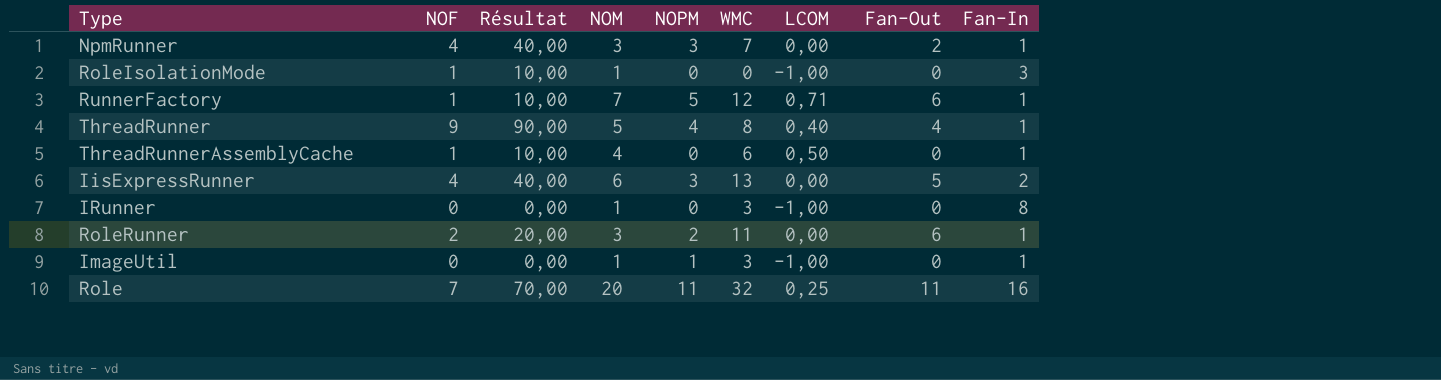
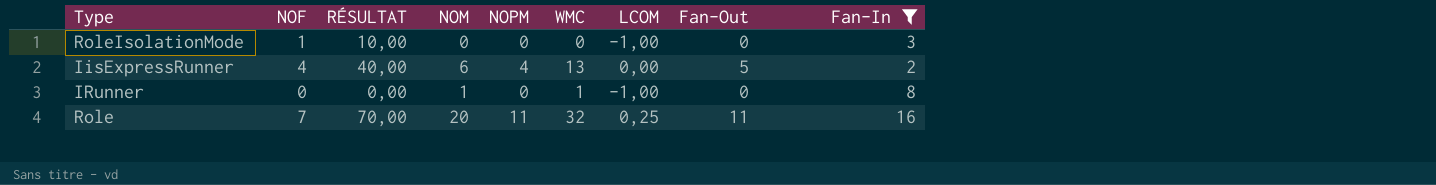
filter: none -> Fan-In != 1
column name: Résultat -> RÉSULTAT
RoleIsolationMode | NOM: 1 -> 0
IisExpressRunner | NOPM: 3 -> 4
IRunner | WMC: 3 -> 1

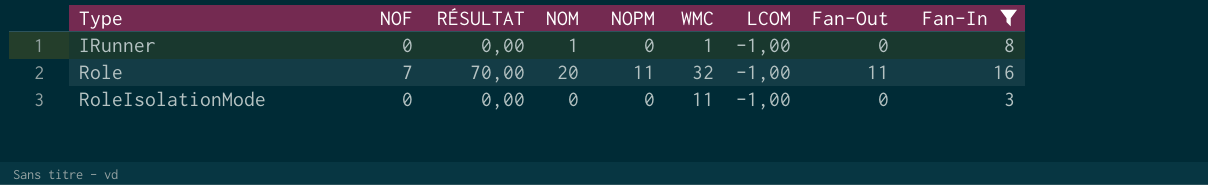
row order: none -> Type ascending
row IisExpressRunner: 4 | 40,00 | 6 | 4 | 13 | 0,00 | 5 | 2 -> none
Role | LCOM: 0,25 -> -1,00
RoleIsolationMode | NOF: 1 -> 0
RoleIsolationMode | RÉSULTAT: 10,00 -> 0,00
RoleIsolationMode | WMC: 0 -> 11

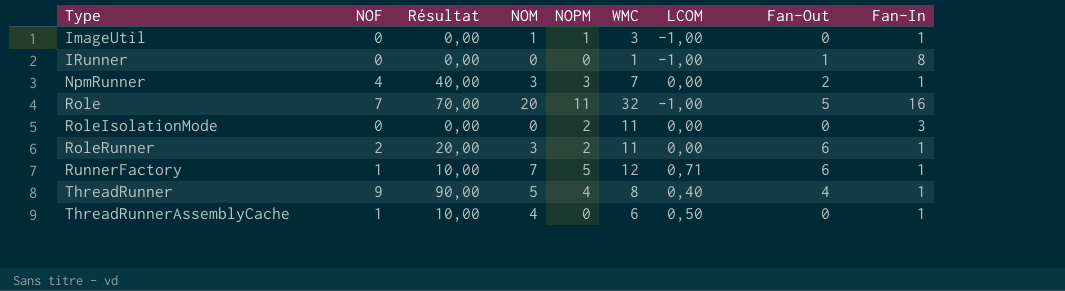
filter: Fan-In != 1 -> none
column name: RÉSULTAT -> Résultat
IRunner | NOM: 1 -> 0
IRunner | Fan-Out: 0 -> 1
Role | Fan-Out: 11 -> 5
RoleIsolationMode | NOPM: 0 -> 2
RoleIsolationMode | LCOM: -1,00 -> 0,00

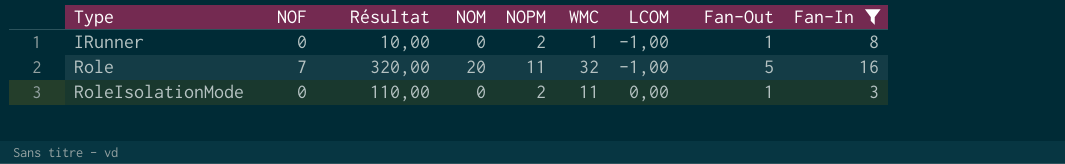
filter: none -> Fan-In != 1
column Résultat | formula: [NOF] * 10 -> [WMC] * 10
IRunner | NOPM: 0 -> 2
RoleIsolationMode | Fan-Out: 0 -> 1

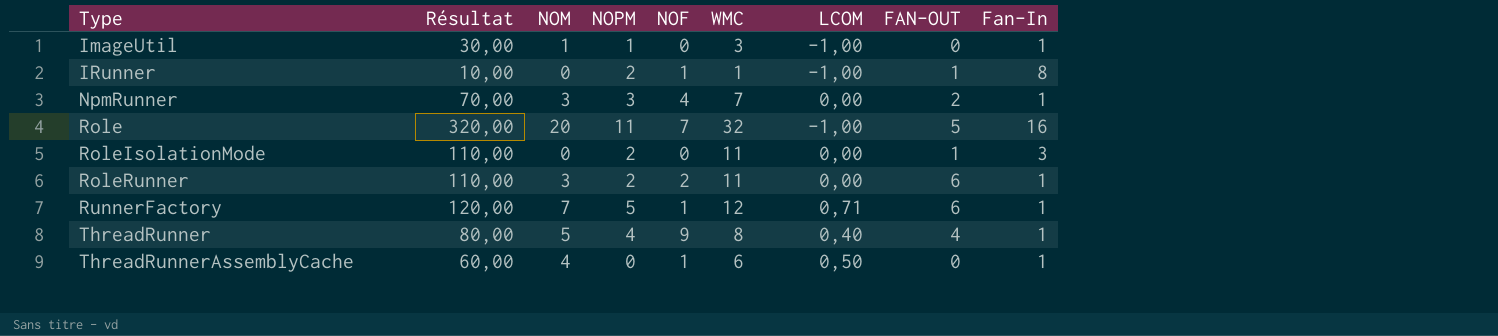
filter: Fan-In != 1 -> none
column NOF | position: 2 -> 5
column name: Fan-Out -> FAN-OUT
IRunner | NOF: 0 -> 1

